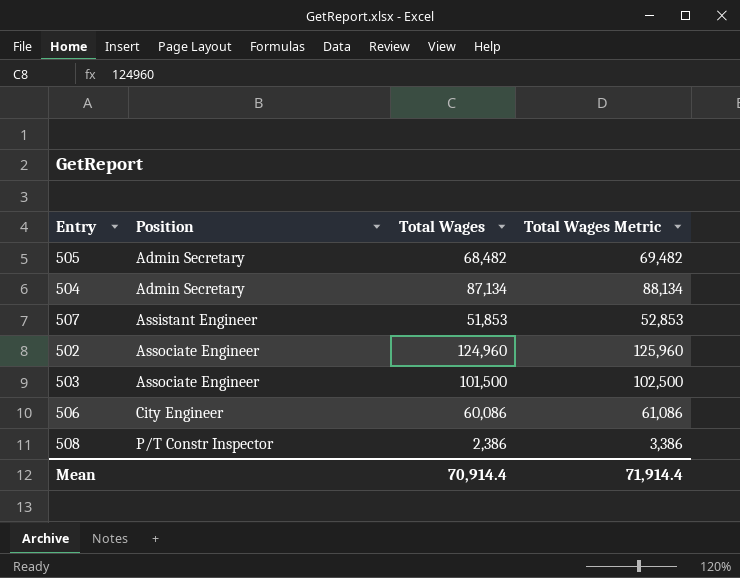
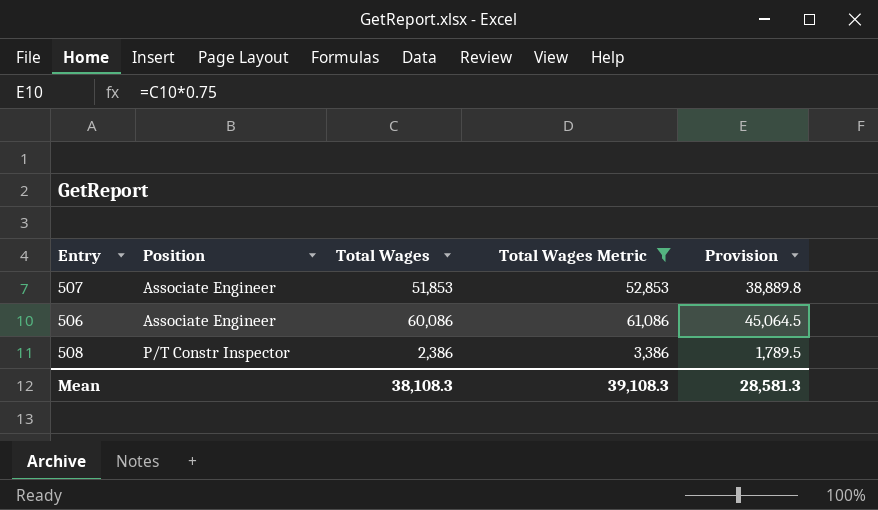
filter: none -> Total Wages Metric <= 61,086
column Provision | formula: none -> [Total Wages] * 0.75
507 | Position: Assistant Engineer -> Associate Engineer
506 | Position: City Engineer -> Associate Engineer
Mean | Total Wages: 70,914.4 -> 38,108.3
Mean | Total Wages Metric: 71,914.4 -> 39,108.3

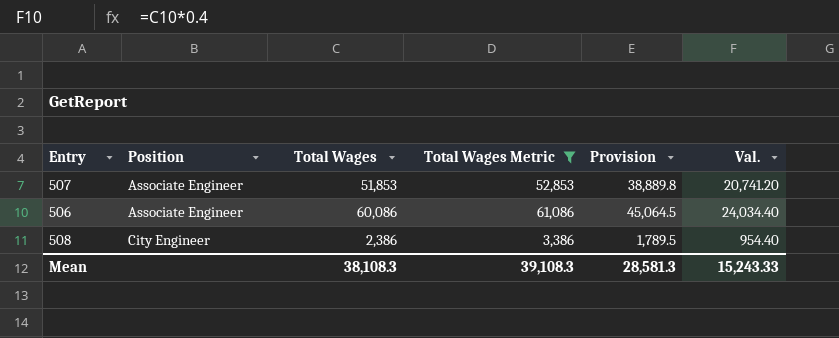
column Val. | formula: none -> [Total Wages] * 0.4
508 | Position: P/T Constr Inspector -> City Engineer

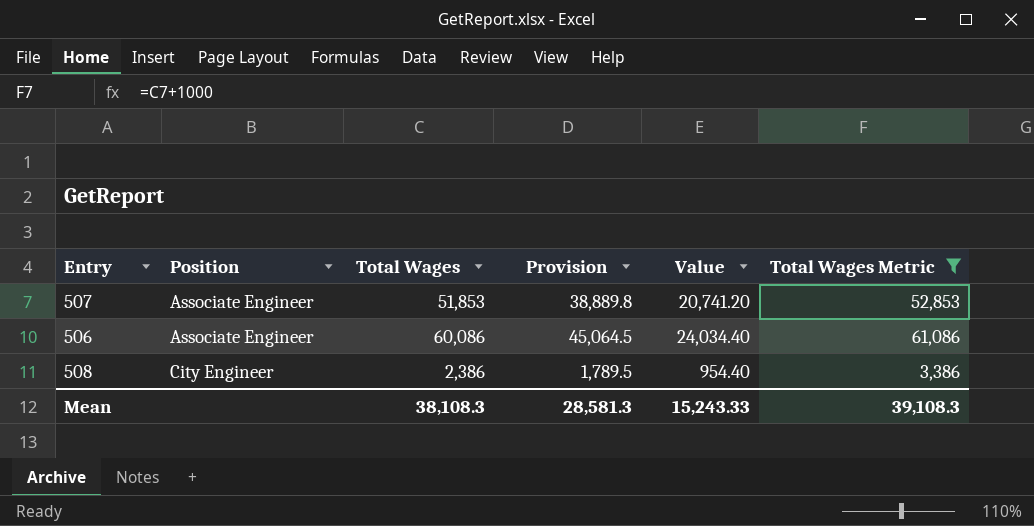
column name: Val. -> Value
column Total Wages Metric | position: 4 -> 6

